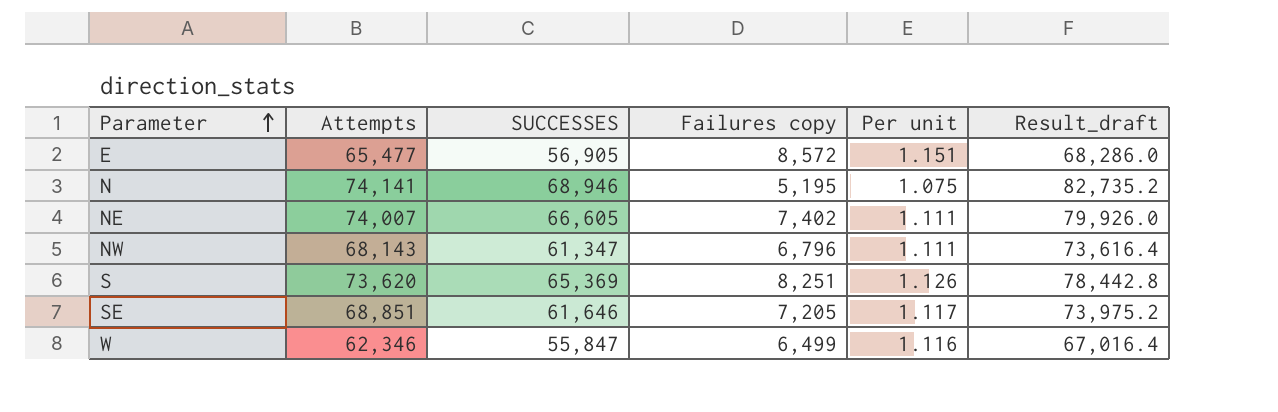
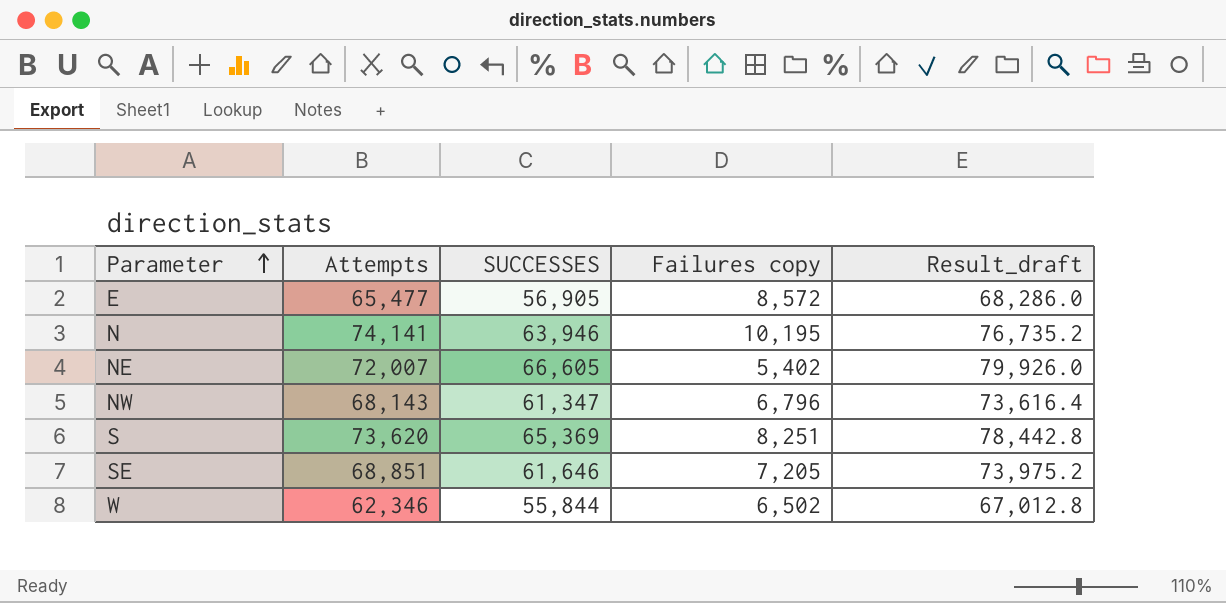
column Per unit | formula: [Attempts] / [SUCCESSES] -> none
N | SUCCESSES: 68,946 -> 63,946
N | Failures copy: 5,195 -> 10,195
N | Result_draft: 82,735.2 -> 76,735.2
NE | Attempts: 74,007 -> 72,007
NE | Failures copy: 7,402 -> 5,402
W | SUCCESSES: 55,847 -> 55,844
W | Failures copy: 6,499 -> 6,502
W | Result_draft: 67,016.4 -> 67,012.8

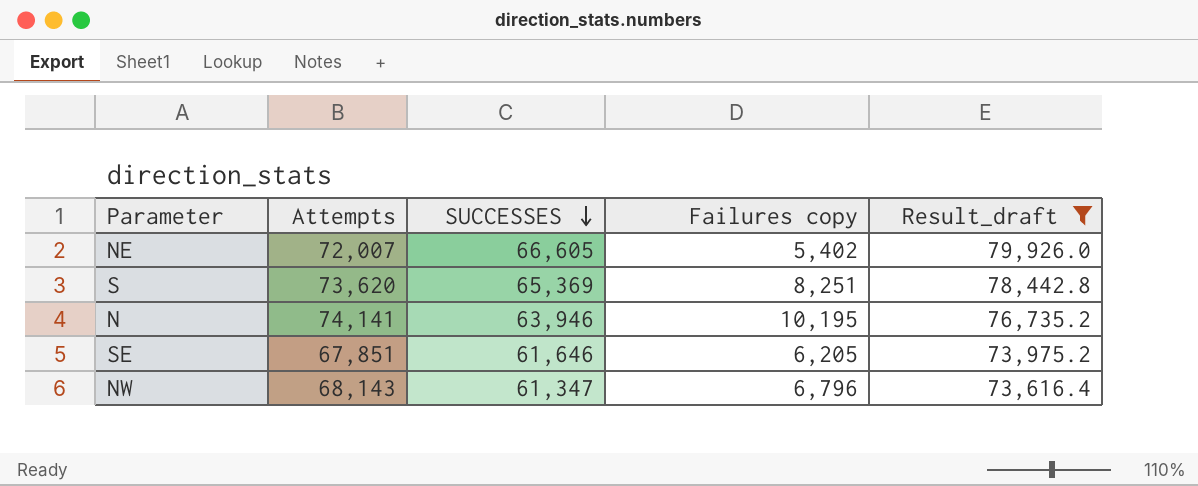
filter: none -> Result_draft >= 73,616.4
row order: Parameter ascending -> SUCCESSES descending
SE | Attempts: 68,851 -> 67,851
SE | Failures copy: 7,205 -> 6,205

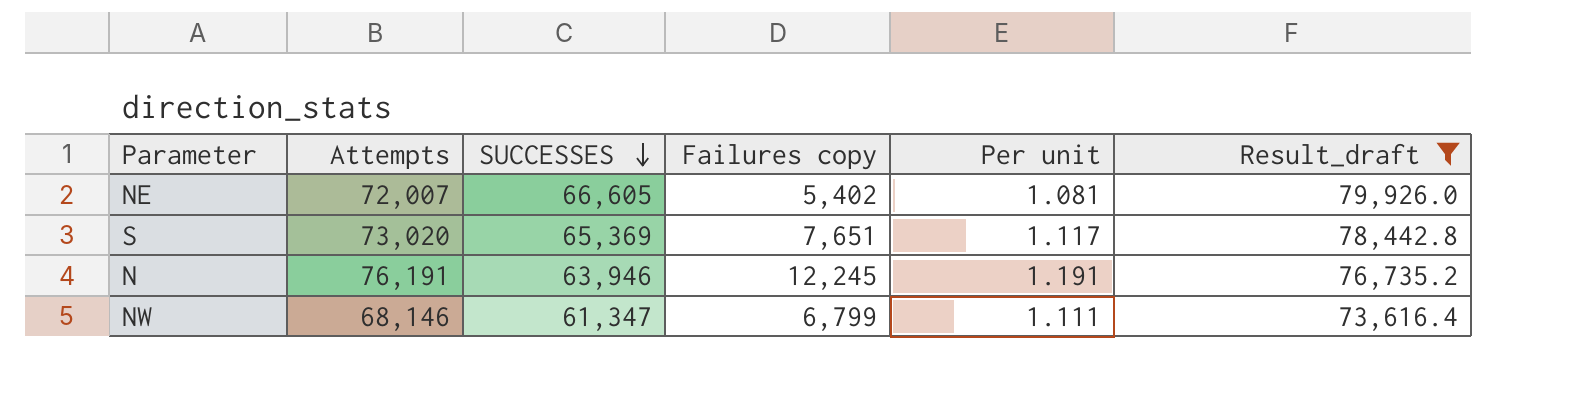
column Per unit | formula: none -> [Attempts] / [SUCCESSES]
row SE: 67,851 | 61,646 | 6,205 | 73,975.2 -> none
S | Attempts: 73,620 -> 73,020
S | Failures copy: 8,251 -> 7,651
N | Attempts: 74,141 -> 76,191
N | Failures copy: 10,195 -> 12,245
NW | Attempts: 68,143 -> 68,146
NW | Failures copy: 6,796 -> 6,799

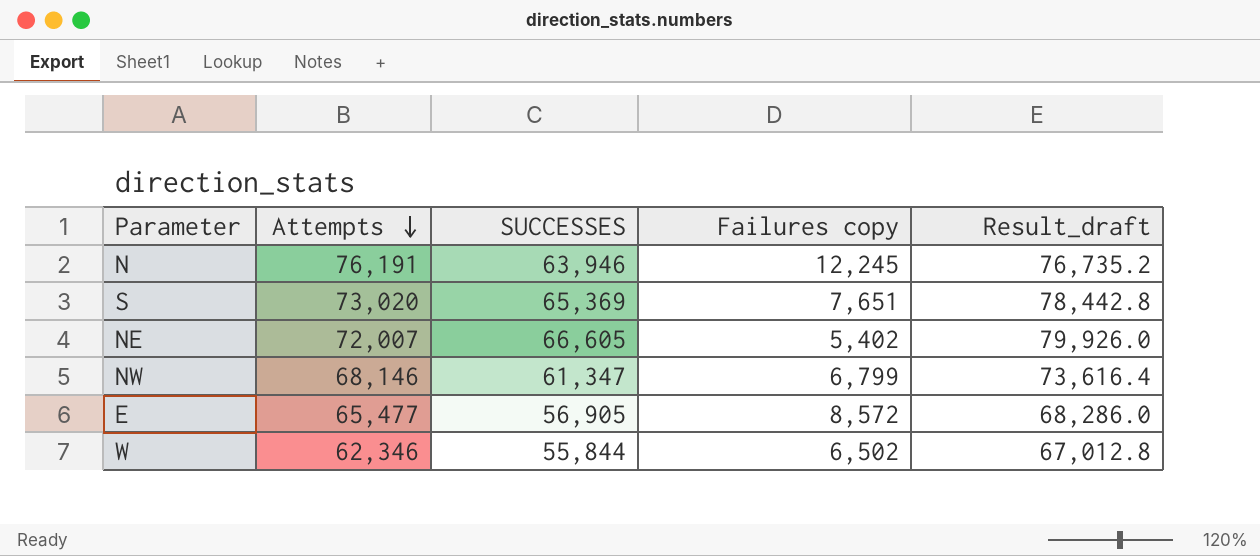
filter: Result_draft >= 73,616.4 -> none
row order: SUCCESSES descending -> Attempts descending
column Per unit | formula: [Attempts] / [SUCCESSES] -> none

